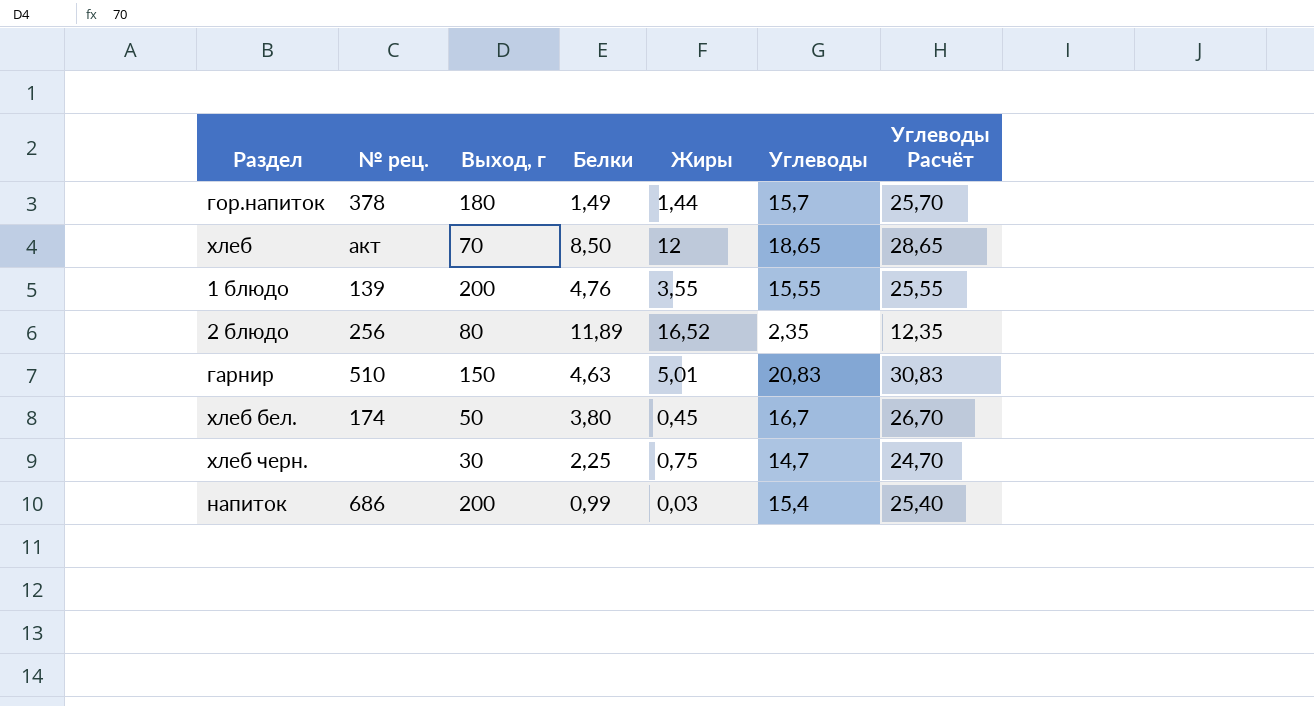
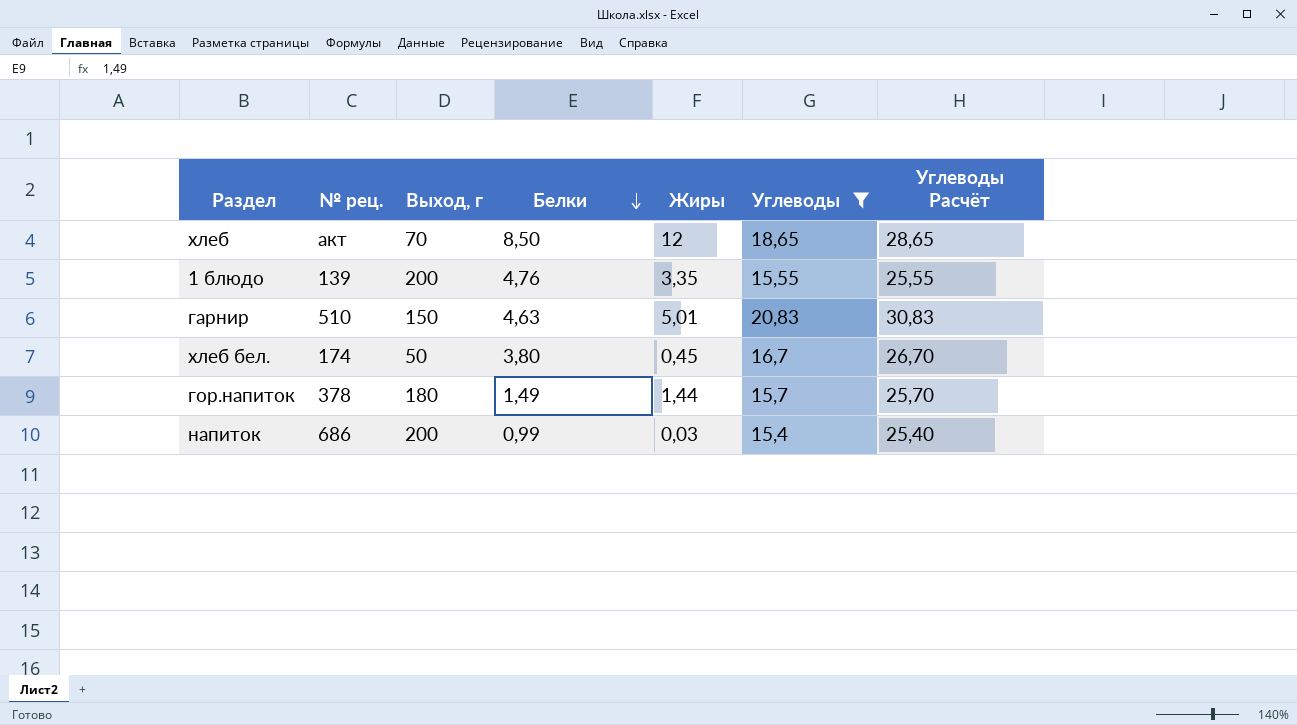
filter: none -> Углеводы >= 15,4
row order: none -> Белки descending
1 блюдо | Жиры: 3,55 -> 3,35

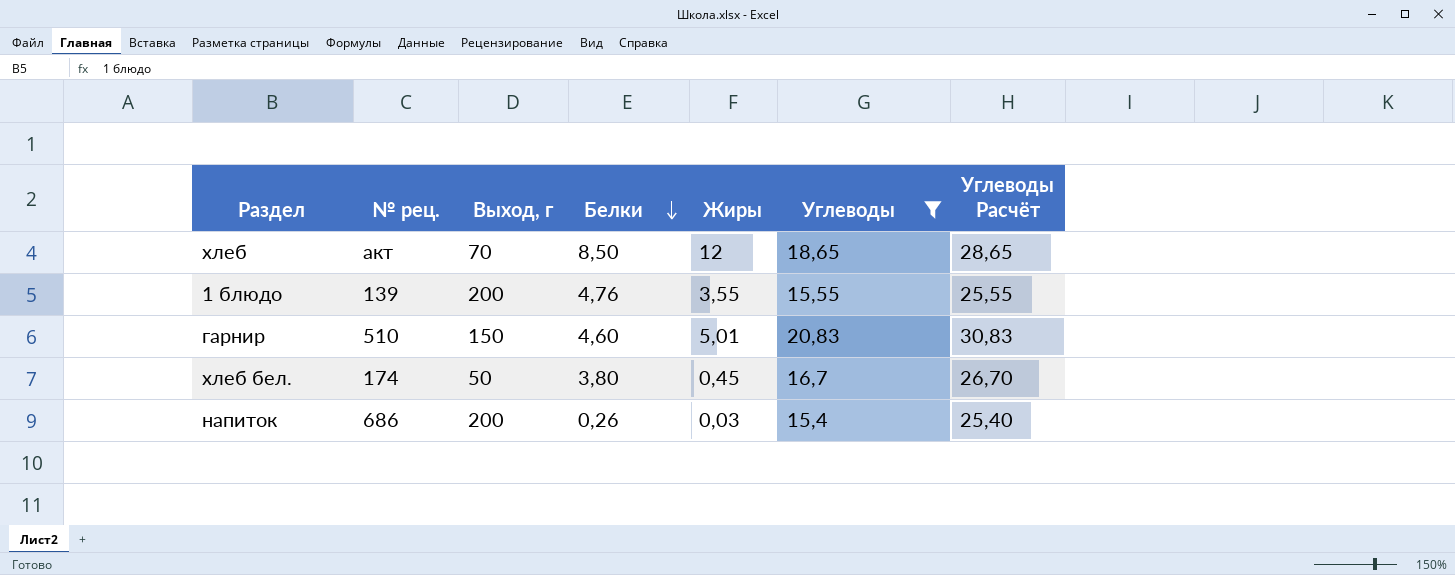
row гор.напиток: 378 | 180 | 1,49 | 1,44 | 15,7 | 25,70 -> none
1 блюдо | Жиры: 3,35 -> 3,55
гарнир | Белки: 4,63 -> 4,60
напиток | Белки: 0,99 -> 0,26

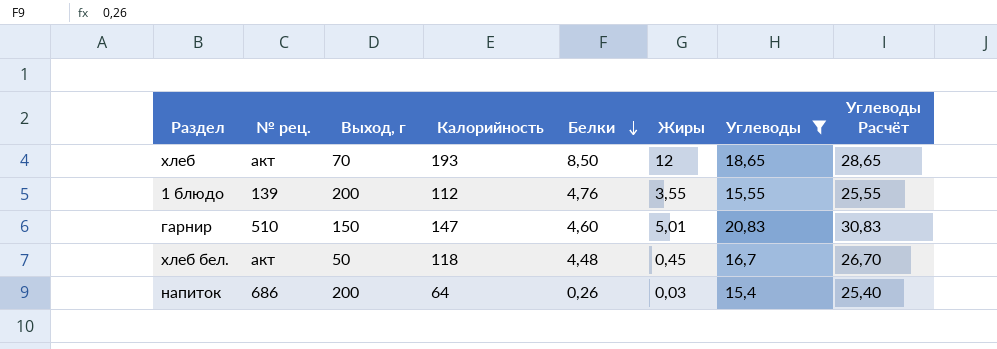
column Калорийность | position: none -> 4
хлеб бел. | № рец.: 174 -> акт
хлеб бел. | Белки: 3,80 -> 4,48

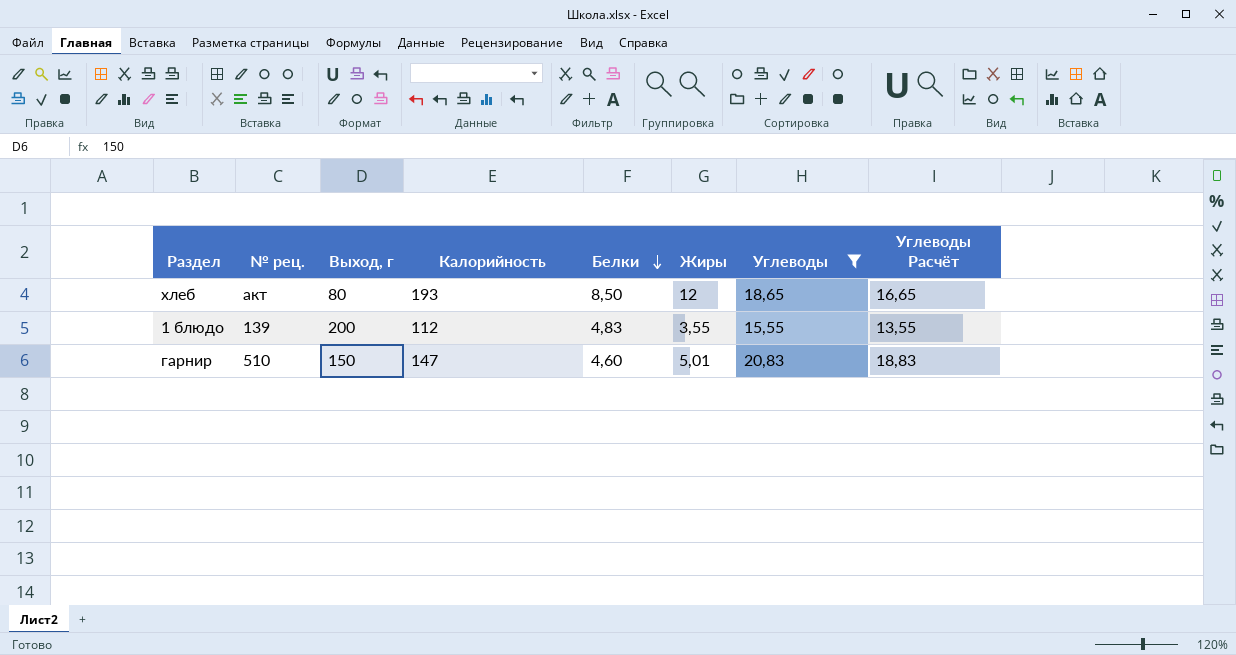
column Углеводы Расчёт | formula: [Углеводы] + 10 -> [Углеводы] - 2
row хлеб бел.: акт | 50 | 118 | 4,48 | 0,45 | 16,7 | 26,70 -> none
row напиток: 686 | 200 | 64 | 0,26 | 0,03 | 15,4 | 25,40 -> none
хлеб | Выход, г: 70 -> 80
1 блюдо | Белки: 4,76 -> 4,83

